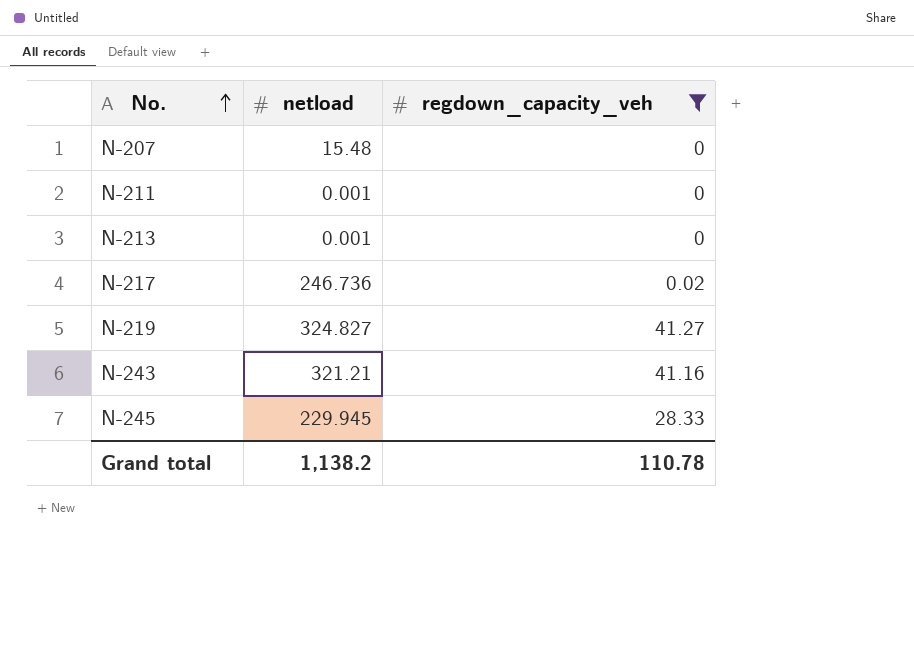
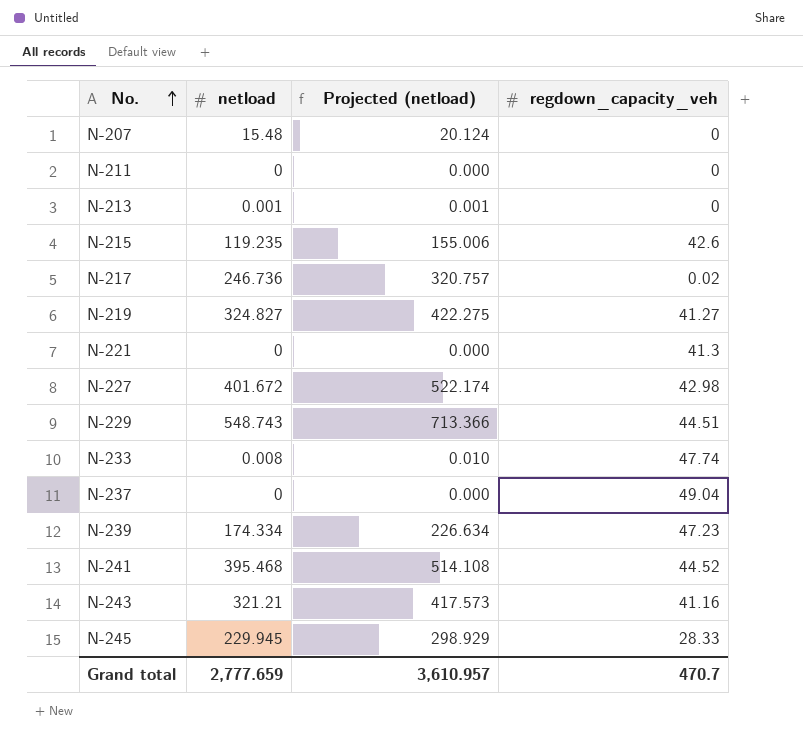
filter: regdown_capacity_veh <= 41.27 -> none
column Projected (netload) | formula: none -> [netload] * 1.3
N-211 | netload: 0.001 -> 0
Grand total | netload: 1,138.2 -> 2,777.659
Grand total | regdown_capacity_veh: 110.78 -> 470.7

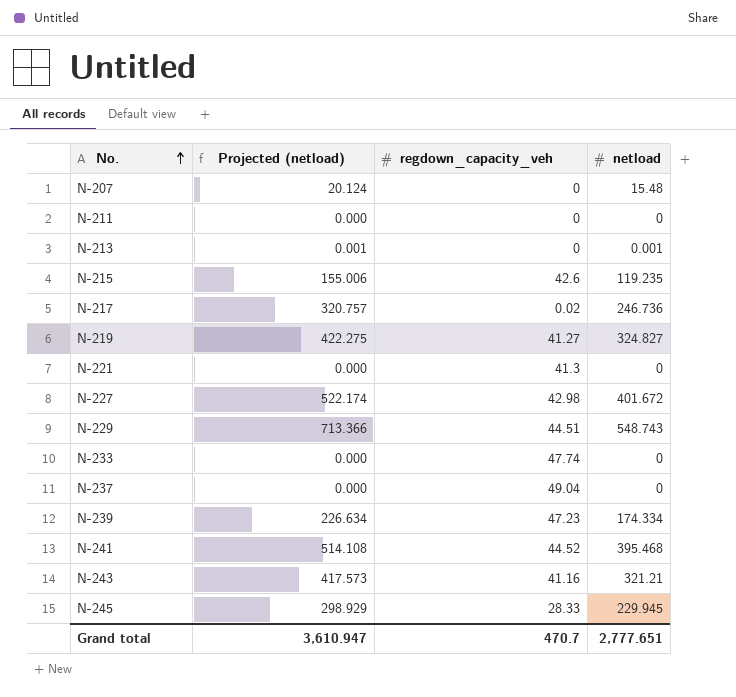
column netload | position: 2 -> 4
N-233 | Projected (netload): 0.010 -> 0.000
N-233 | netload: 0.008 -> 0
Grand total | Projected (netload): 3,610.957 -> 3,610.947
Grand total | netload: 2,777.659 -> 2,777.651

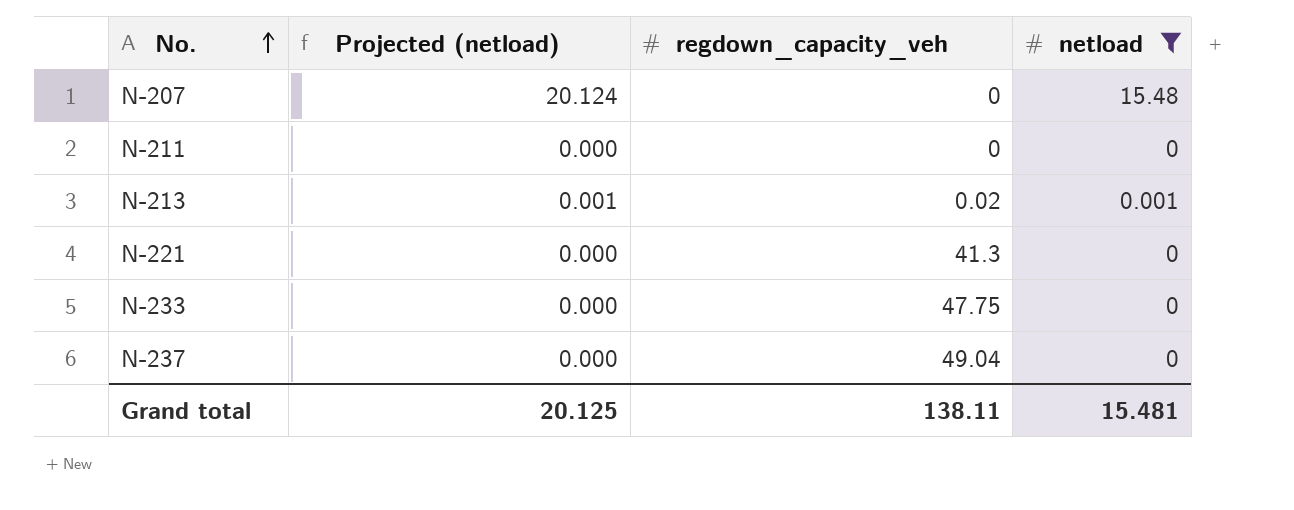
filter: none -> netload <= 15.48
N-213 | regdown_capacity_veh: 0 -> 0.02
N-233 | regdown_capacity_veh: 47.74 -> 47.75
Grand total | Projected (netload): 3,610.947 -> 20.125
Grand total | regdown_capacity_veh: 470.7 -> 138.11
Grand total | netload: 2,777.651 -> 15.481

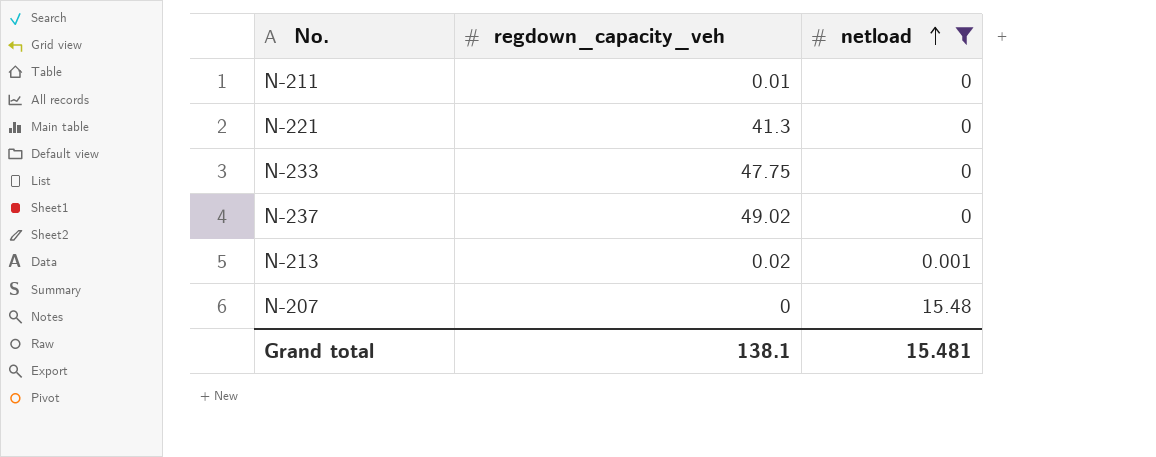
row order: No. ascending -> netload ascending
column Projected (netload) | formula: [netload] * 1.3 -> none
N-211 | regdown_capacity_veh: 0 -> 0.01
N-237 | regdown_capacity_veh: 49.04 -> 49.02
Grand total | regdown_capacity_veh: 138.11 -> 138.1

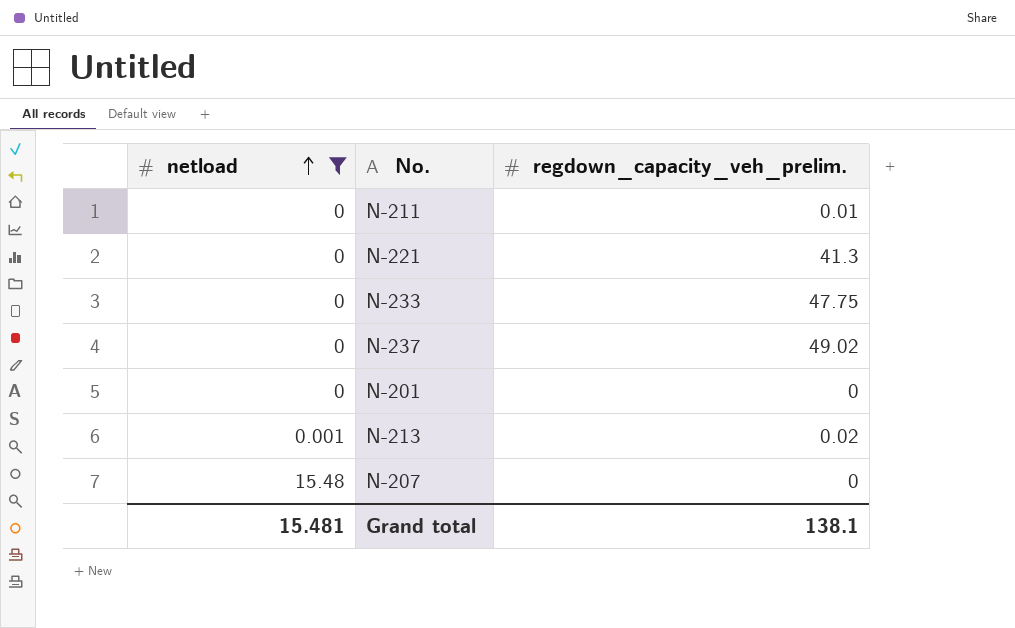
column netload | position: 3 -> 1
column name: regdown_capacity_veh -> regdown_capacity_veh_prelim.
row N-201: none -> 0 | 0

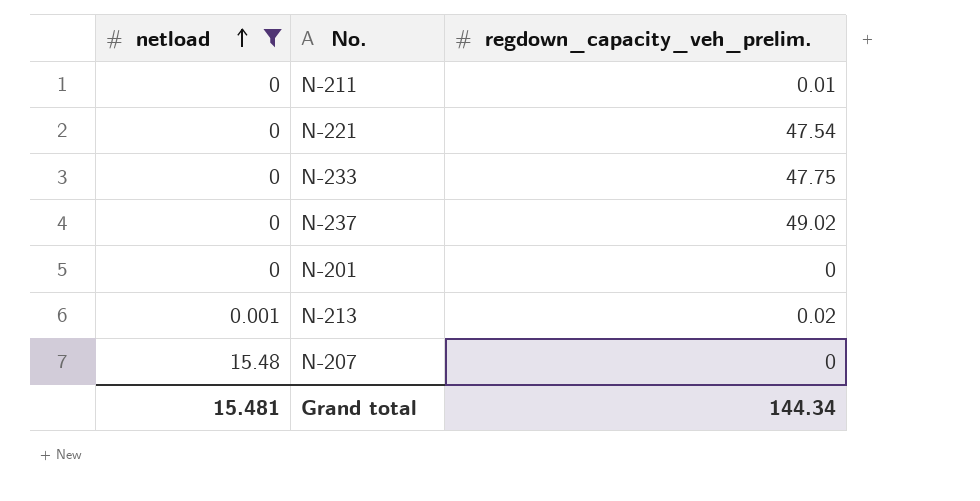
N-221 | regdown_capacity_veh_prelim.: 41.3 -> 47.54
Grand total | regdown_capacity_veh_prelim.: 138.1 -> 144.34

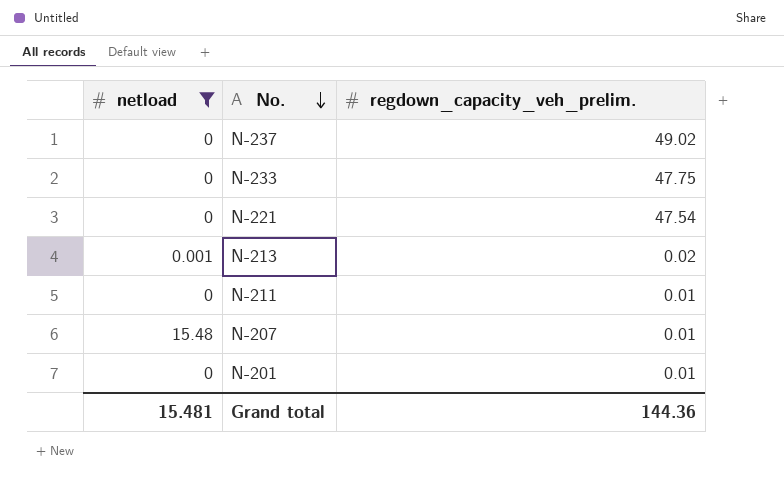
row order: netload ascending -> No. descending
N-207 | regdown_capacity_veh_prelim.: 0 -> 0.01
N-201 | regdown_capacity_veh_prelim.: 0 -> 0.01
Grand total | regdown_capacity_veh_prelim.: 144.34 -> 144.36

